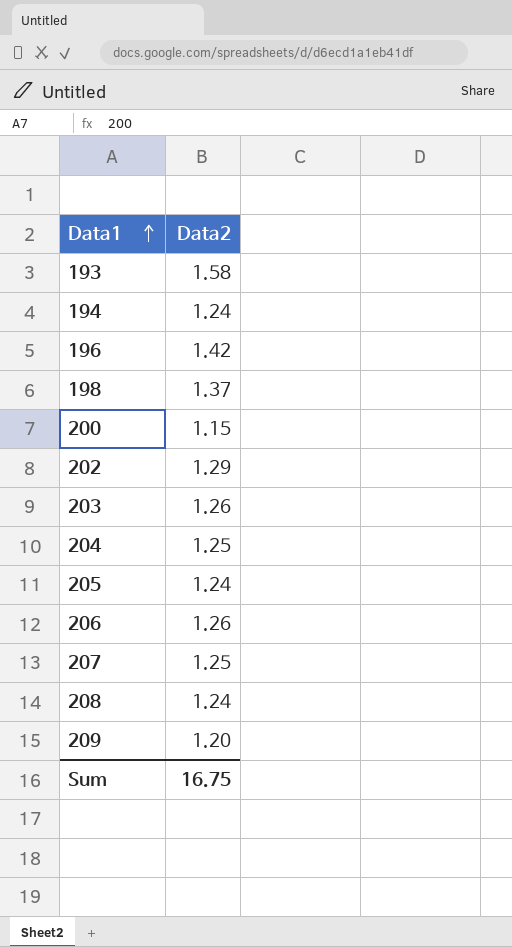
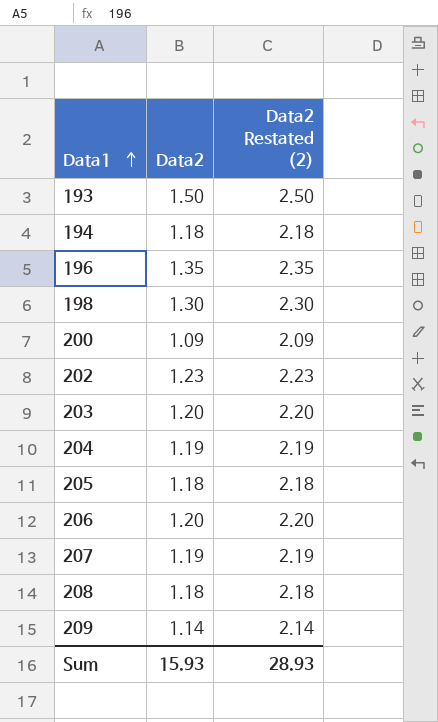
column Data2 Restated (2) | formula: none -> [Data2] + 1
193 | Data2: 1.58 -> 1.50
194 | Data2: 1.24 -> 1.18
196 | Data2: 1.42 -> 1.35
198 | Data2: 1.37 -> 1.30
200 | Data2: 1.15 -> 1.09
202 | Data2: 1.29 -> 1.23
203 | Data2: 1.26 -> 1.20
204 | Data2: 1.25 -> 1.19
205 | Data2: 1.24 -> 1.18
206 | Data2: 1.26 -> 1.20
207 | Data2: 1.25 -> 1.19
208 | Data2: 1.24 -> 1.18
209 | Data2: 1.20 -> 1.14
Sum | Data2: 16.75 -> 15.93

